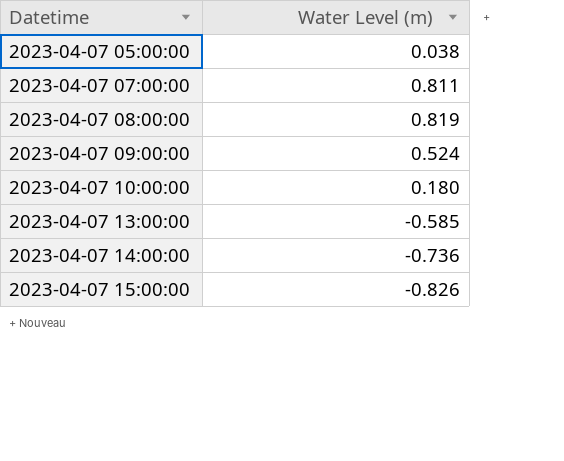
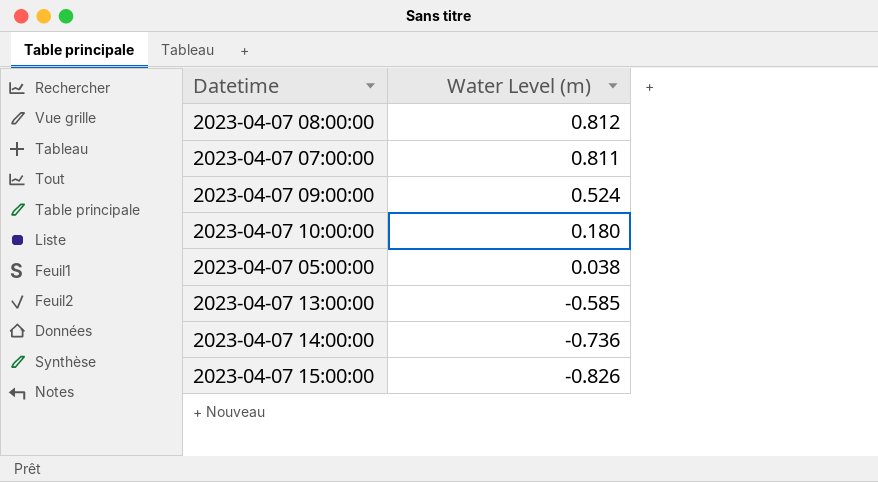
row order: Datetime ascending -> Water Level (m) descending
2023-04-07 08:00:00 | Water Level (m): 0.819 -> 0.812

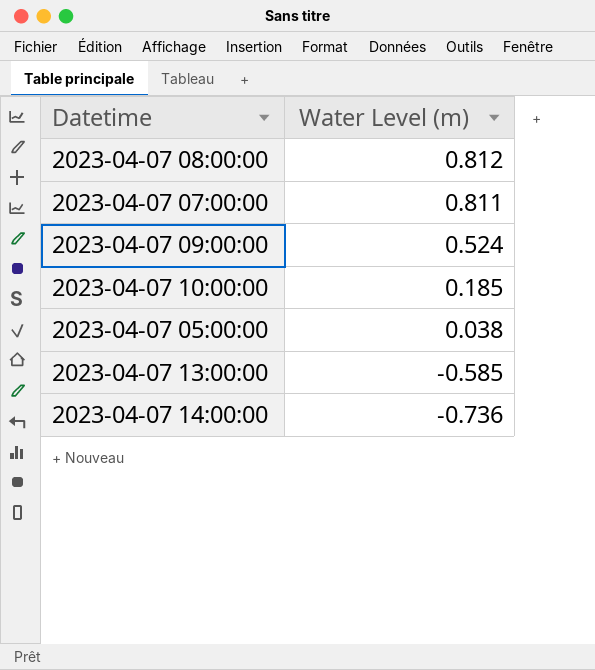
row 2023-04-07 15:00:00: -0.826 -> none
2023-04-07 10:00:00 | Water Level (m): 0.180 -> 0.185

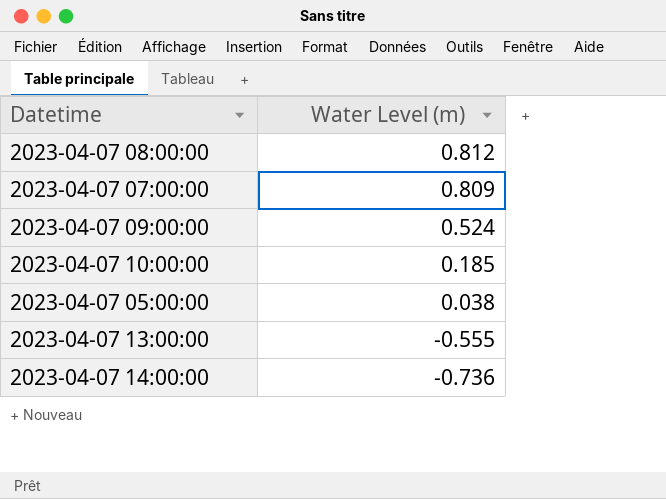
2023-04-07 07:00:00 | Water Level (m): 0.811 -> 0.809
2023-04-07 13:00:00 | Water Level (m): -0.585 -> -0.555

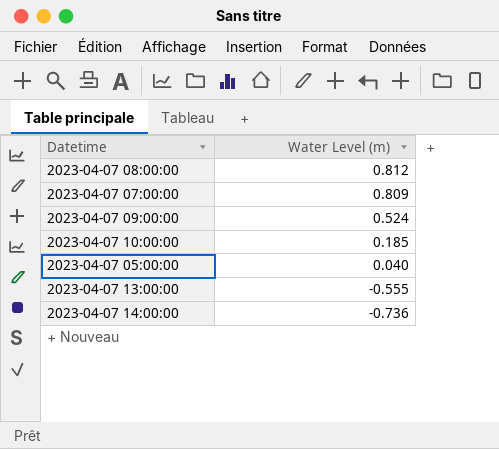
2023-04-07 05:00:00 | Water Level (m): 0.038 -> 0.040

